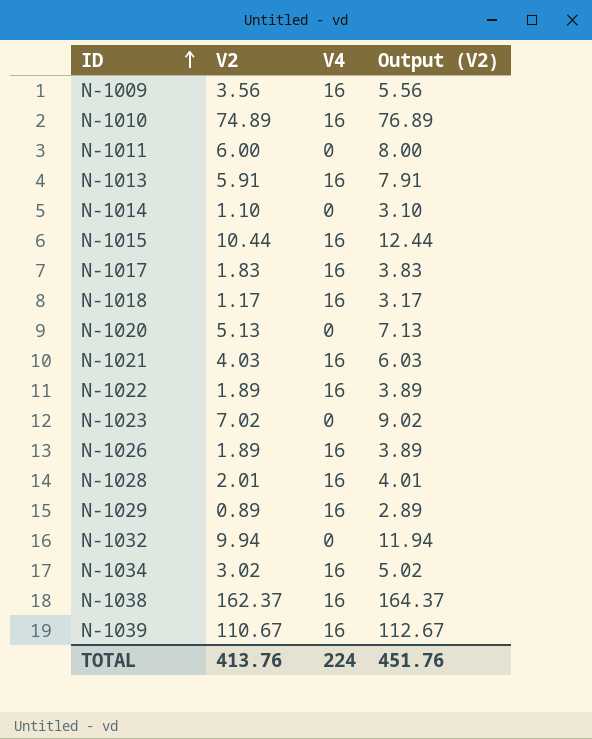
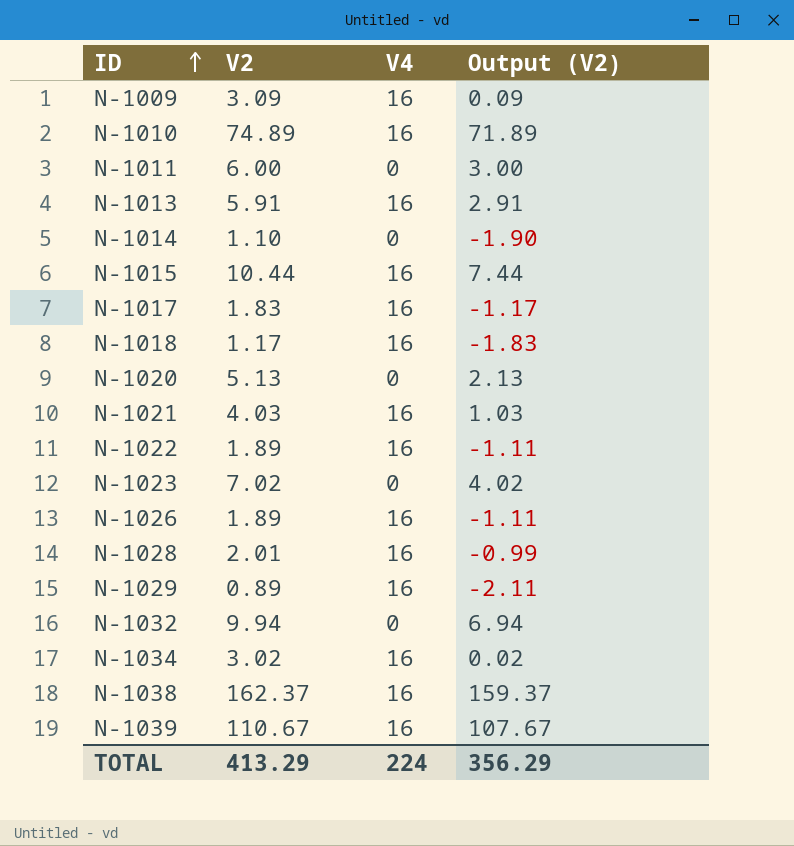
column Output (V2) | formula: [V2] + 2 -> [V2] - 3
N-1009 | V2: 3.56 -> 3.09
TOTAL | V2: 413.76 -> 413.29
TOTAL | Output (V2): 451.76 -> 356.29

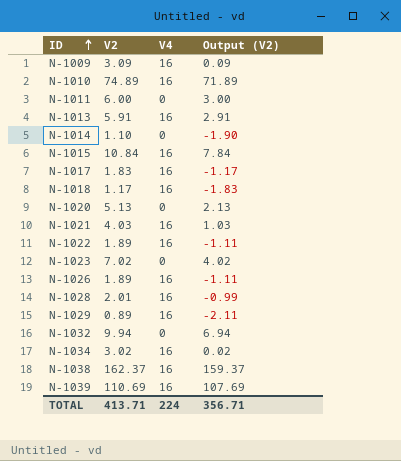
N-1015 | V2: 10.44 -> 10.84
N-1015 | Output (V2): 7.44 -> 7.84
N-1039 | V2: 110.67 -> 110.69
N-1039 | Output (V2): 107.67 -> 107.69
TOTAL | V2: 413.29 -> 413.71
TOTAL | Output (V2): 356.29 -> 356.71

